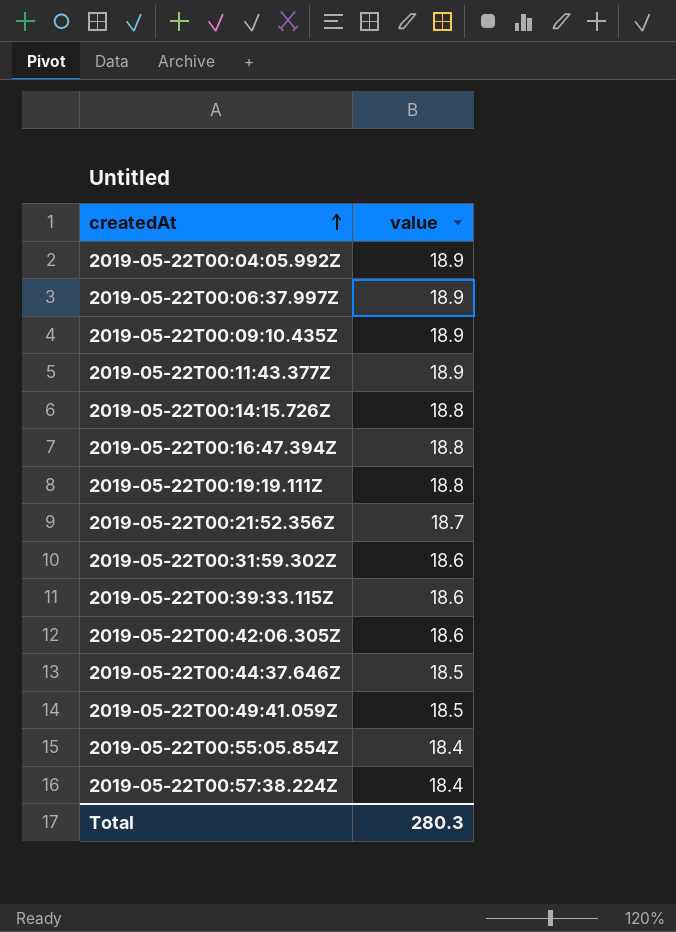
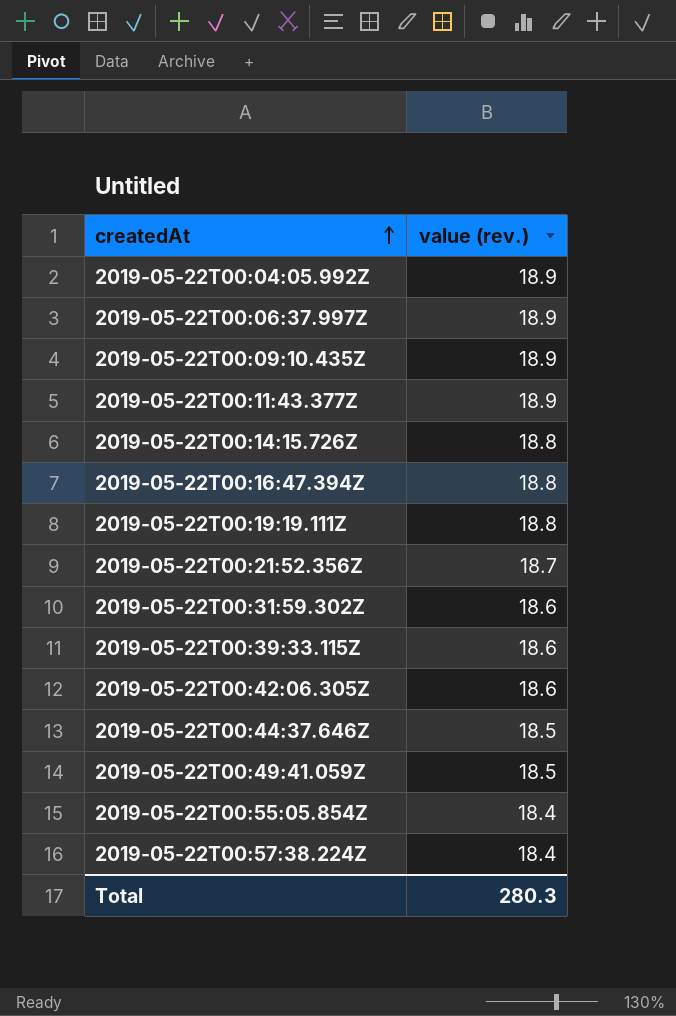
column name: value -> value (rev.)

